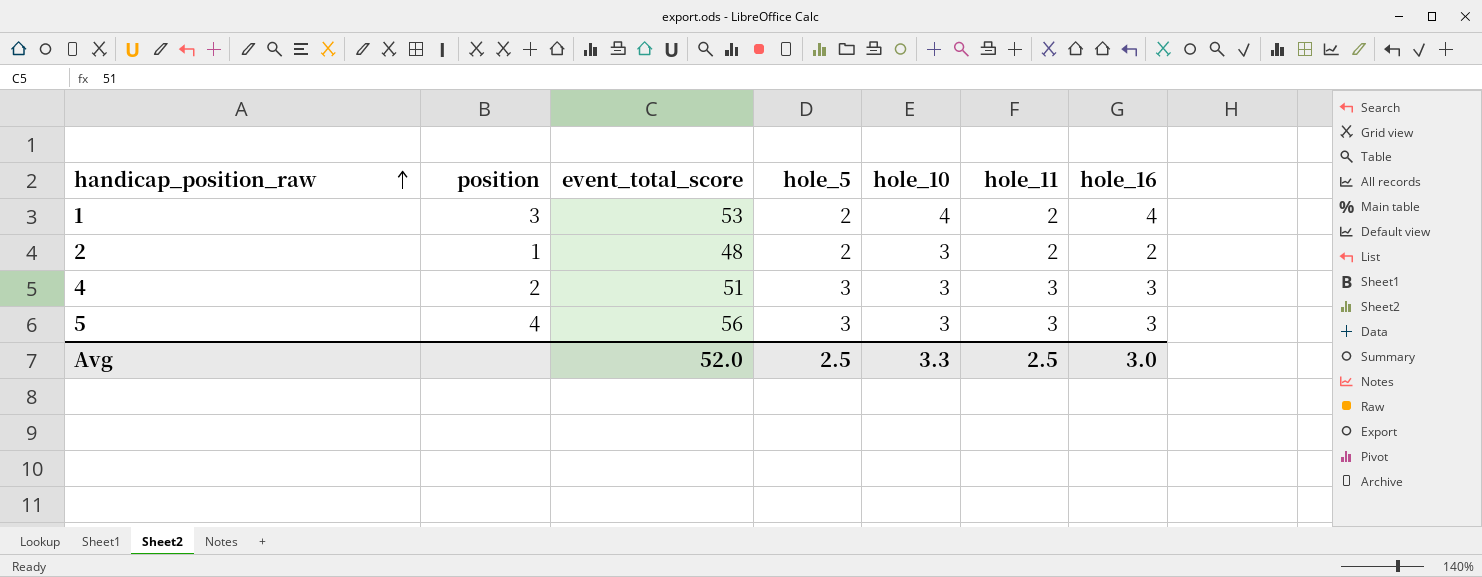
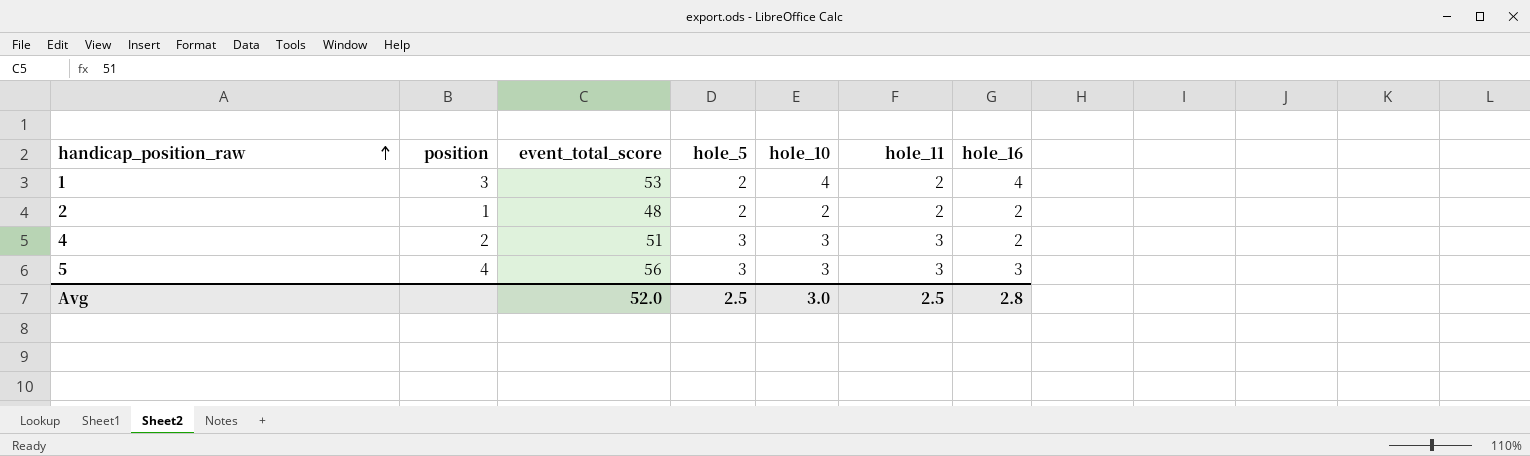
2 | hole_10: 3 -> 2
4 | hole_16: 3 -> 2
Avg | hole_10: 3.3 -> 3.0
Avg | hole_16: 3.0 -> 2.8

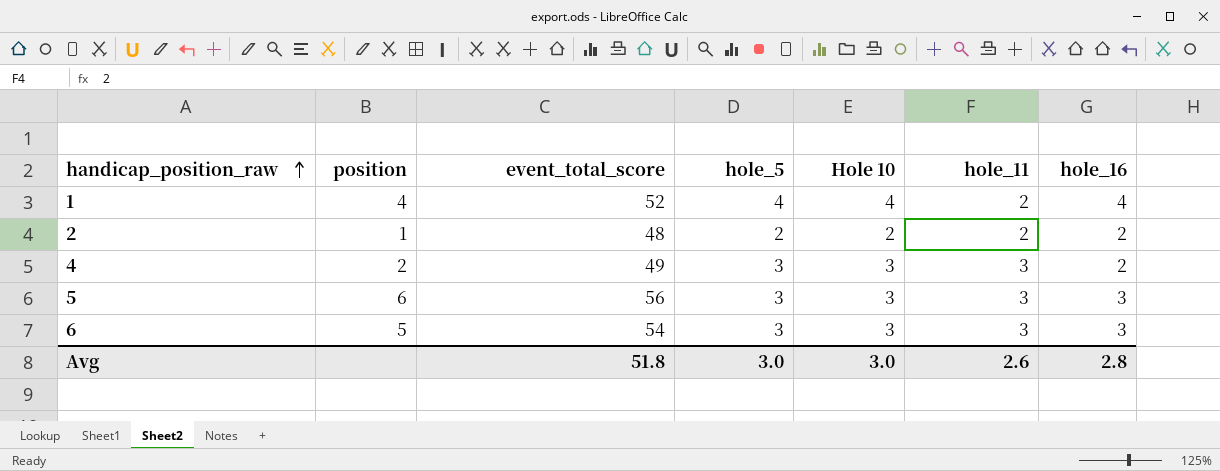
column name: hole_10 -> Hole 10
1 | position: 3 -> 4
1 | event_total_score: 53 -> 52
1 | hole_5: 2 -> 4
4 | event_total_score: 51 -> 49
5 | position: 4 -> 6
row 6: none -> 5 | 54 | 3 | 3 | 3 | 3
Avg | event_total_score: 52.0 -> 51.8
Avg | hole_5: 2.5 -> 3.0
Avg | hole_11: 2.5 -> 2.6

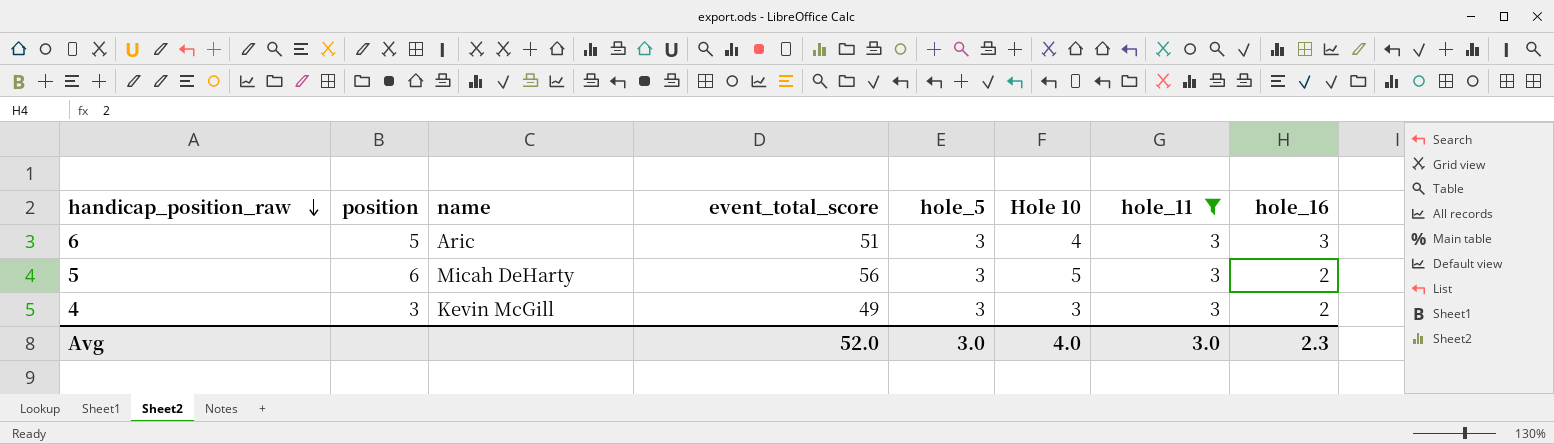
filter: none -> hole_11 = 3
row order: handicap_position_raw ascending -> handicap_position_raw descending
column name | position: none -> 3
6 | event_total_score: 54 -> 51
6 | Hole 10: 3 -> 4
5 | Hole 10: 3 -> 5
5 | hole_16: 3 -> 2
4 | position: 2 -> 3
Avg | event_total_score: 51.8 -> 52.0
Avg | Hole 10: 3.0 -> 4.0
Avg | hole_11: 2.6 -> 3.0
Avg | hole_16: 2.8 -> 2.3

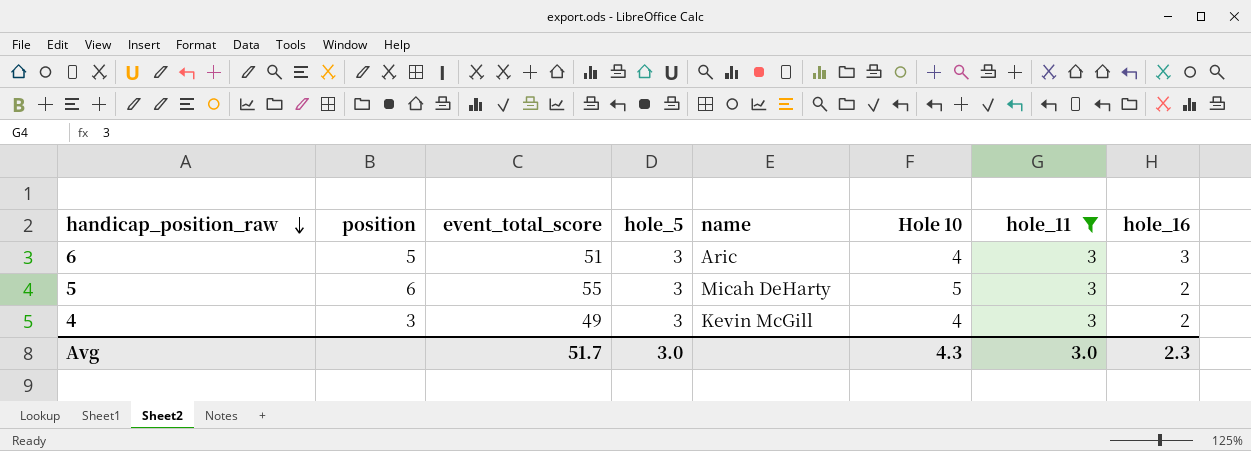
column name | position: 3 -> 5
5 | event_total_score: 56 -> 55
4 | Hole 10: 3 -> 4
Avg | event_total_score: 52.0 -> 51.7
Avg | Hole 10: 4.0 -> 4.3

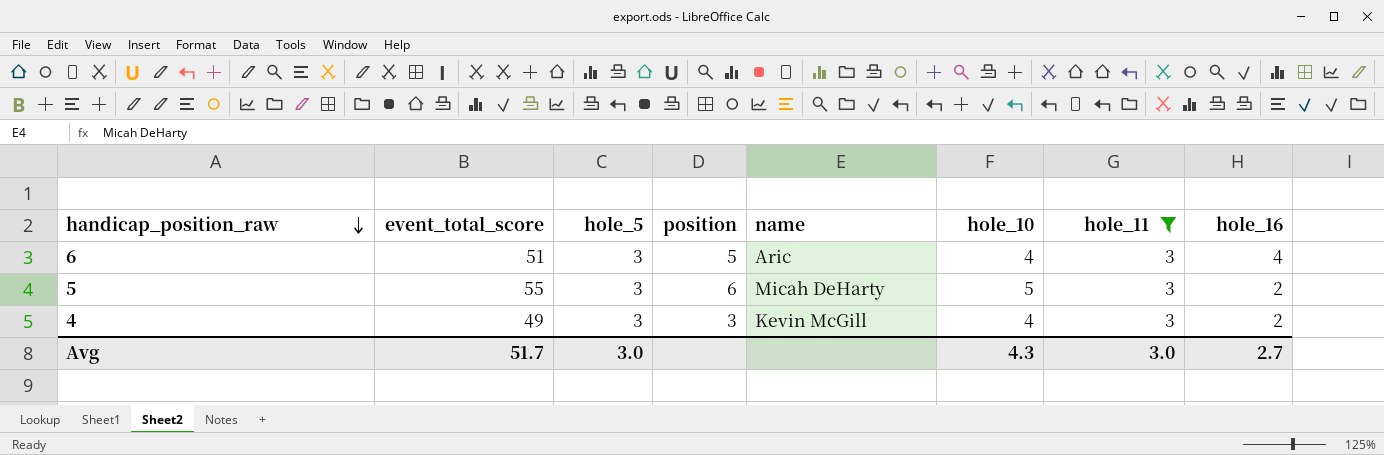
column position | position: 2 -> 4
column name: Hole 10 -> hole_10
6 | hole_16: 3 -> 4
Avg | hole_16: 2.3 -> 2.7

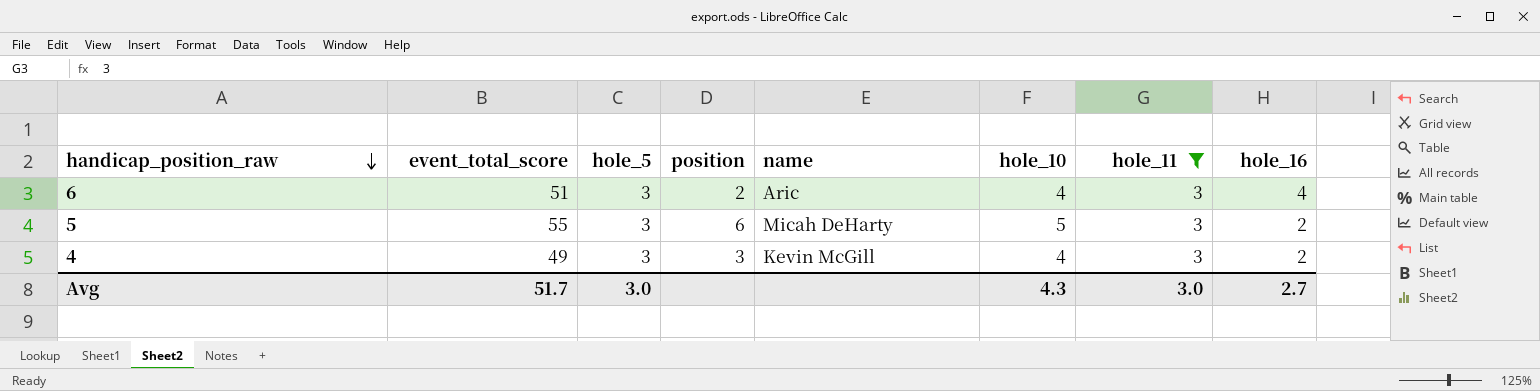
6 | position: 5 -> 2

